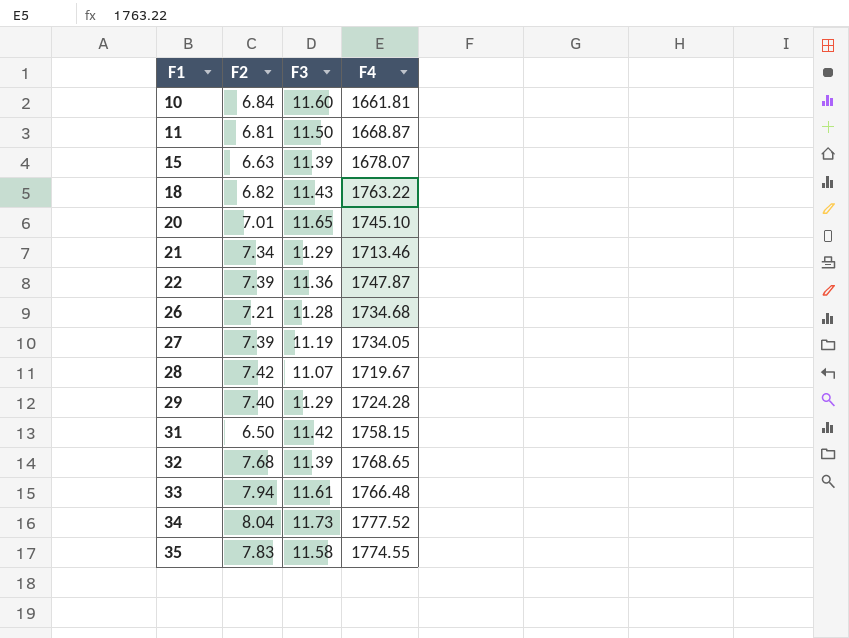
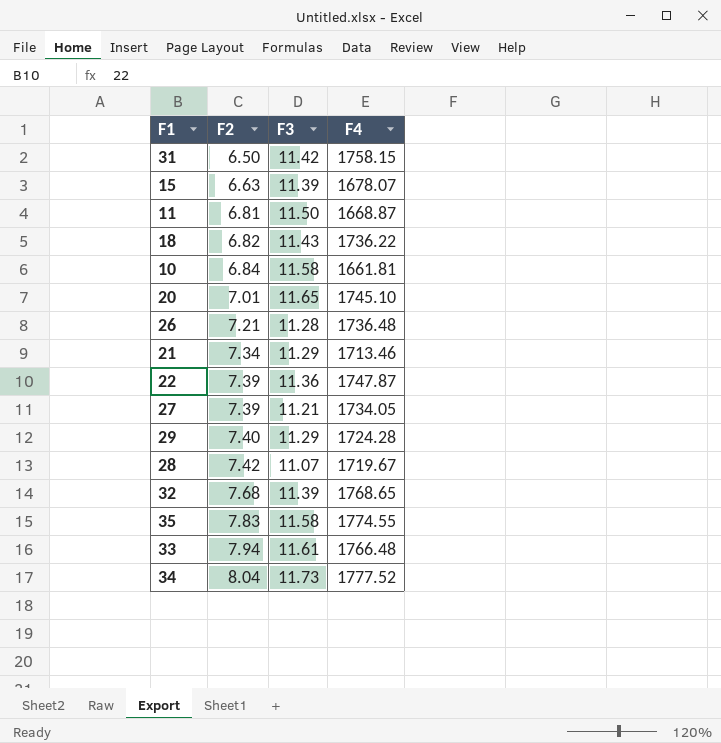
row order: F1 ascending -> F2 ascending
18 | F4: 1763.22 -> 1736.22
10 | F3: 11.60 -> 11.58
26 | F4: 1734.68 -> 1736.48
27 | F3: 11.19 -> 11.21

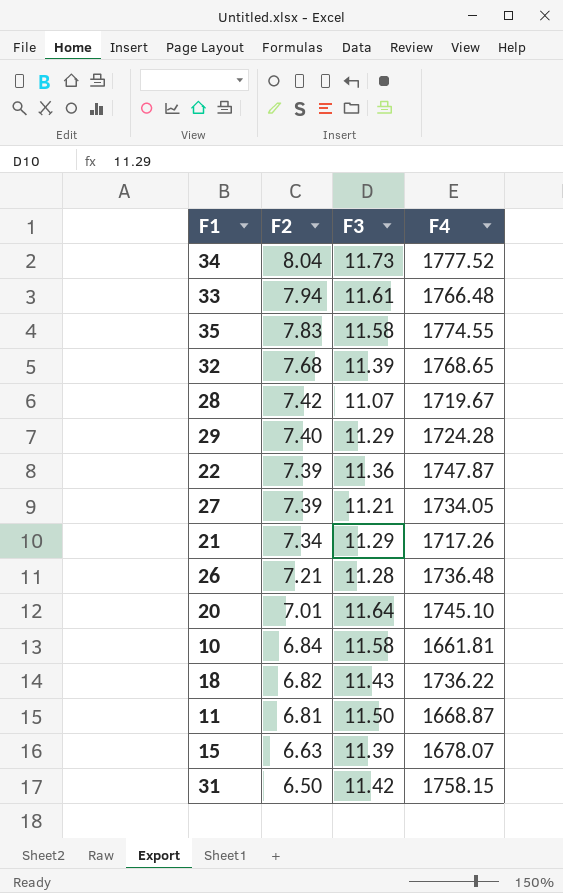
row order: F2 ascending -> F2 descending
21 | F4: 1713.46 -> 1717.26
20 | F3: 11.65 -> 11.64

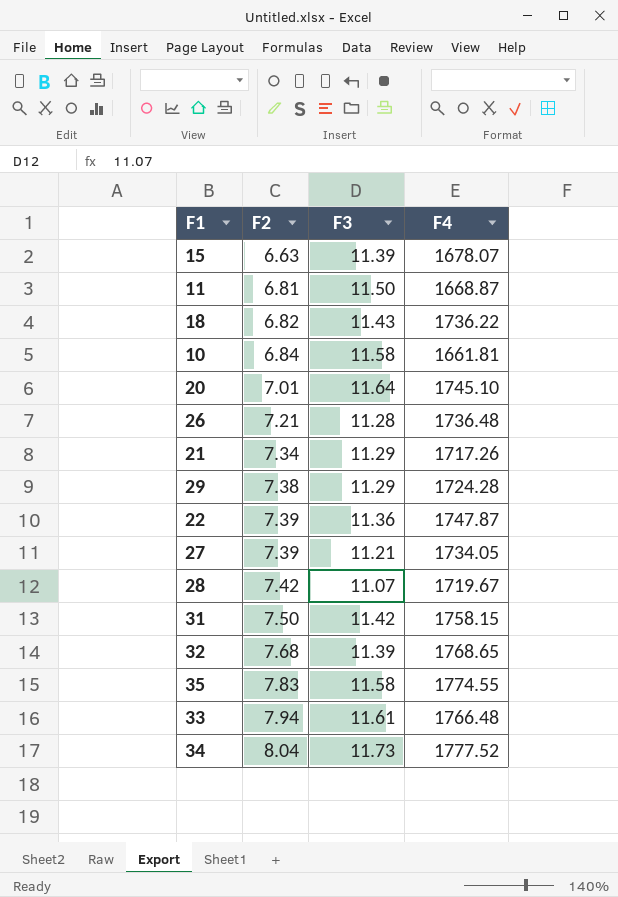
row order: F2 descending -> F2 ascending
29 | F2: 7.40 -> 7.38
31 | F2: 6.50 -> 7.50

